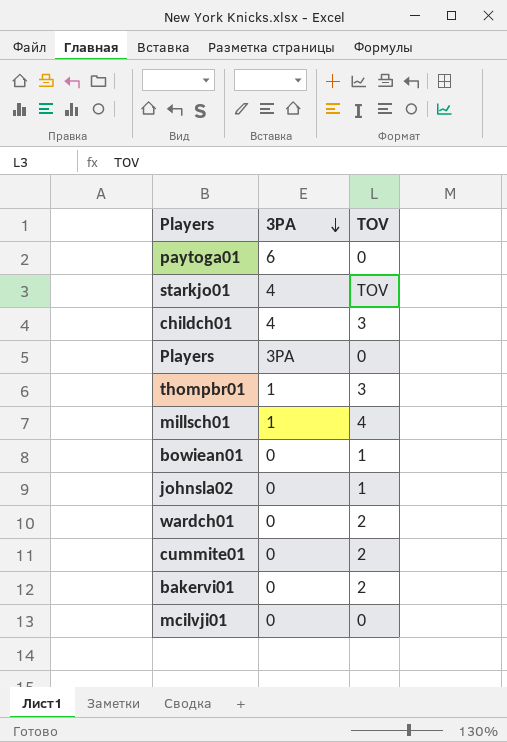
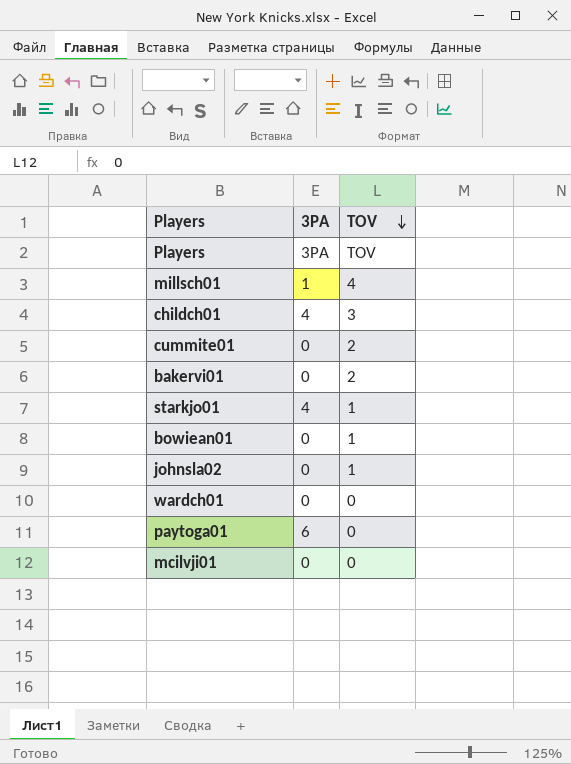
row order: 3PA descending -> TOV descending
row thompbr01: 1 | 3 -> none
Players | TOV: 0 -> TOV
starkjo01 | TOV: TOV -> 1
wardch01 | TOV: 2 -> 0

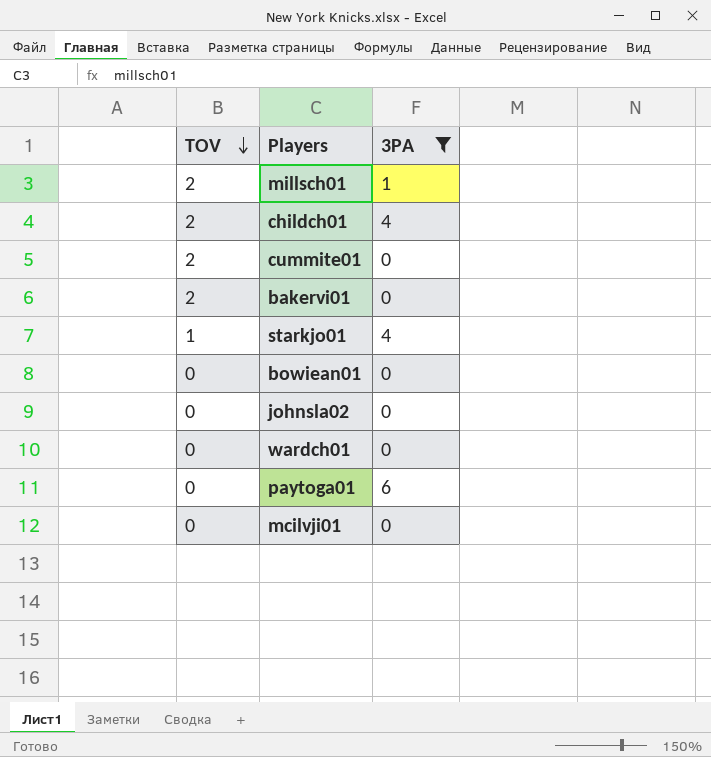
filter: none -> 3PA != 3PA
column TOV | position: 3 -> 1
millsch01 | TOV: 4 -> 2
childch01 | TOV: 3 -> 2
bowiean01 | TOV: 1 -> 0
johnsla02 | TOV: 1 -> 0

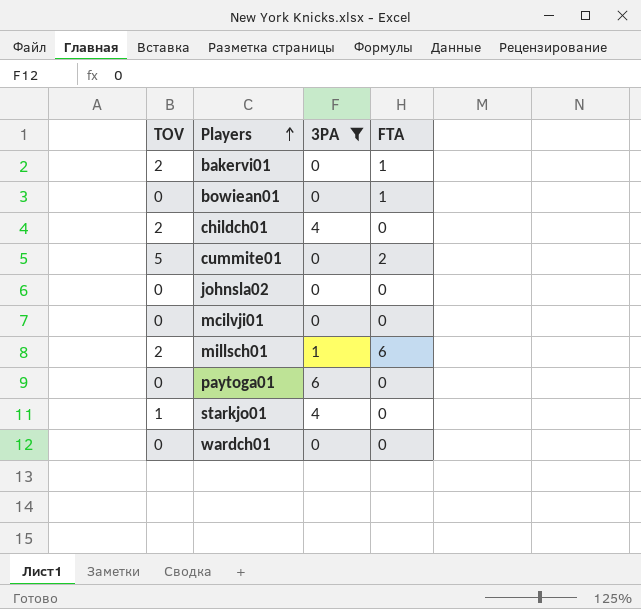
row order: TOV descending -> Players ascending
column FTA | position: none -> 4
cummite01 | TOV: 2 -> 5

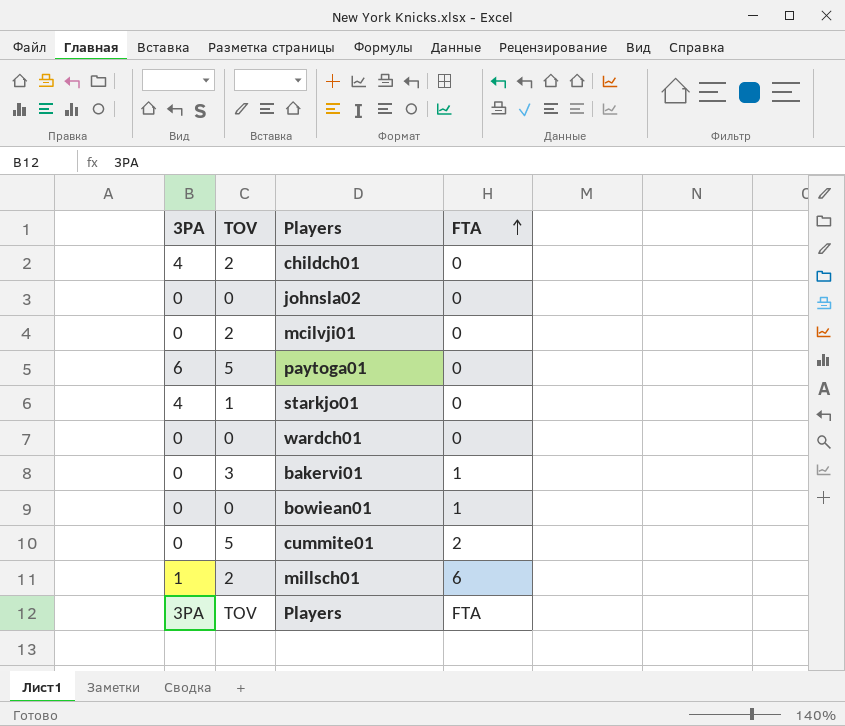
filter: 3PA != 3PA -> none
row order: Players ascending -> FTA ascending
column 3PA | position: 3 -> 1
mcilvji01 | TOV: 0 -> 2
paytoga01 | TOV: 0 -> 5
bakervi01 | TOV: 2 -> 3

